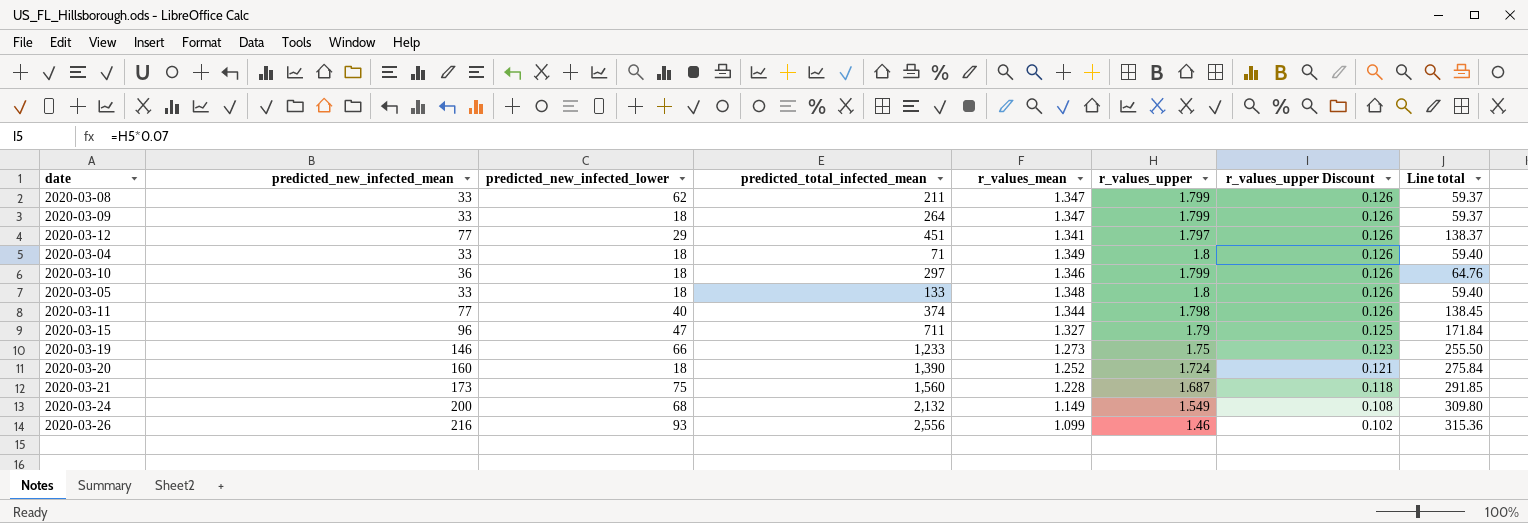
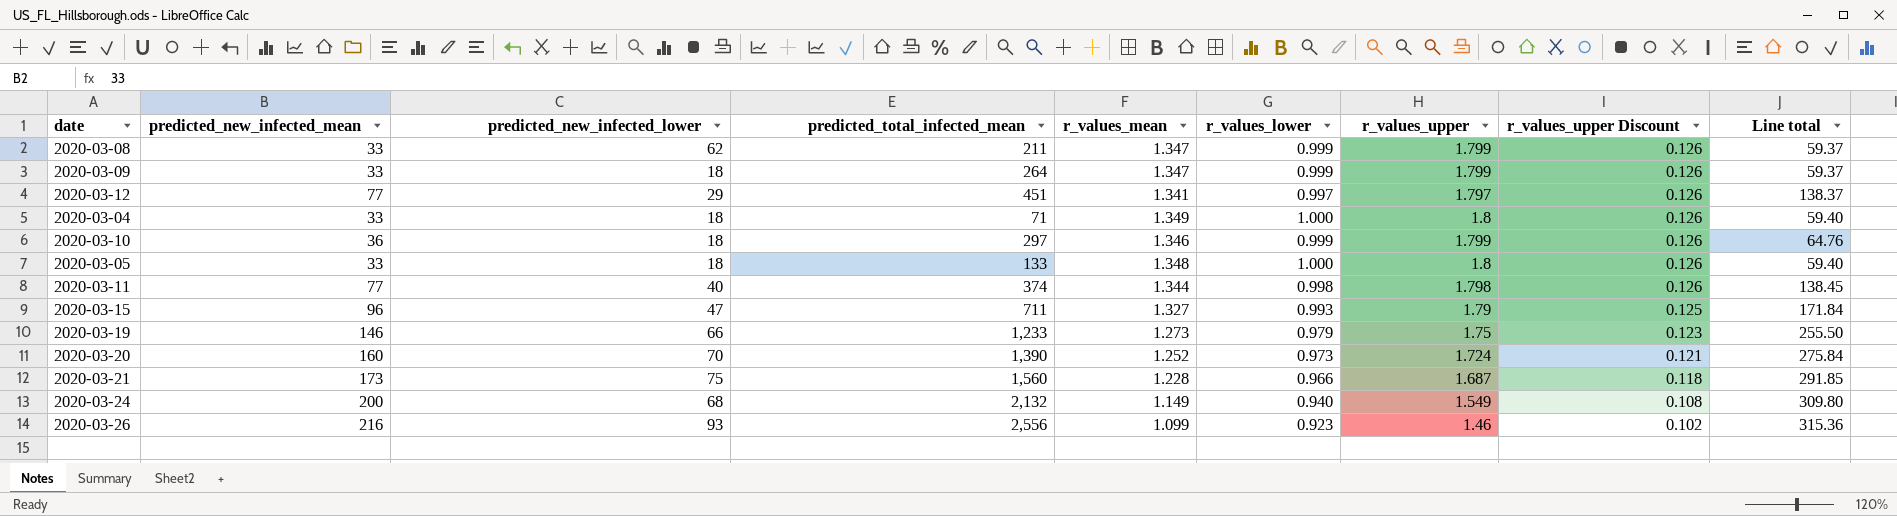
column r_values_lower | position: none -> 6
2020-03-20 | predicted_new_infected_lower: 18 -> 70

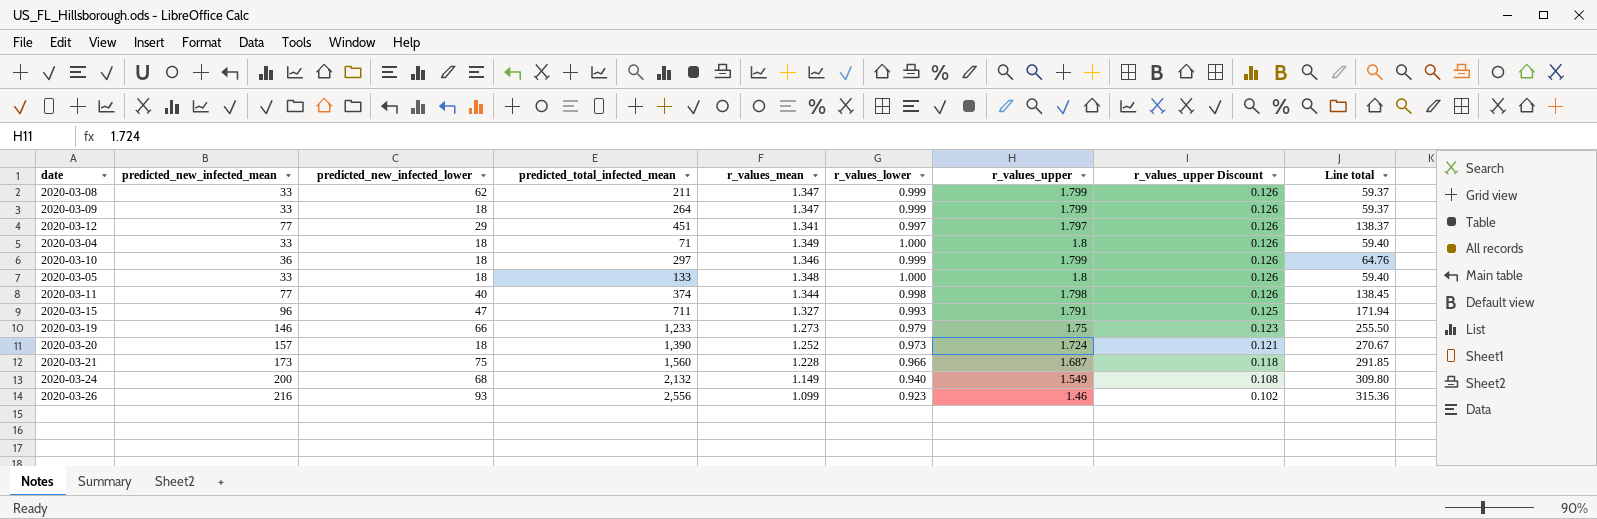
2020-03-15 | r_values_upper: 1.79 -> 1.791
2020-03-15 | Line total: 171.84 -> 171.94
2020-03-20 | predicted_new_infected_mean: 160 -> 157
2020-03-20 | predicted_new_infected_lower: 70 -> 18
2020-03-20 | Line total: 275.84 -> 270.67

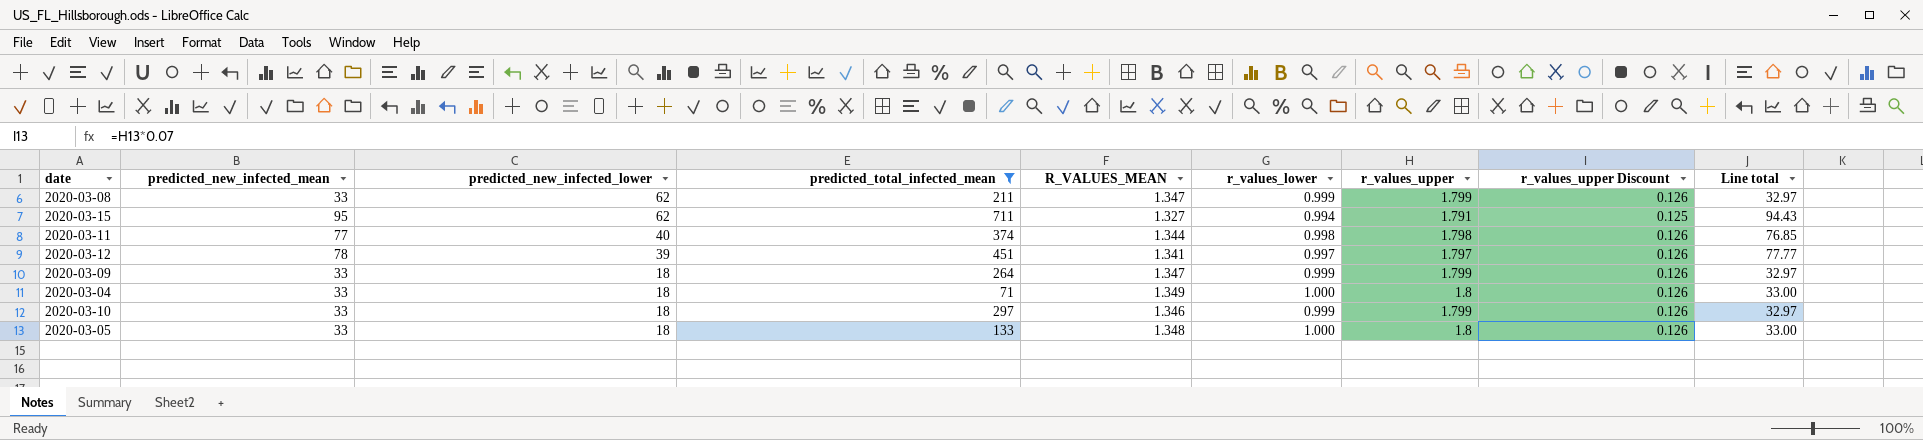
filter: none -> predicted_total_infected_mean <= 711
row order: r_values_upper Discount descending -> predicted_new_infected_lower descending
column name: r_values_mean -> R_VALUES_MEAN
column Line total | formula: [predicted_new_infected_mean] * [r_values_upper] -> [predicted_new_infected_mean] * [r_values_lower]
2020-03-15 | predicted_new_infected_mean: 96 -> 95
2020-03-15 | predicted_new_infected_lower: 47 -> 62
2020-03-15 | r_values_lower: 0.993 -> 0.994
2020-03-12 | predicted_new_infected_mean: 77 -> 78
2020-03-12 | predicted_new_infected_lower: 29 -> 39
2020-03-10 | predicted_new_infected_mean: 36 -> 33

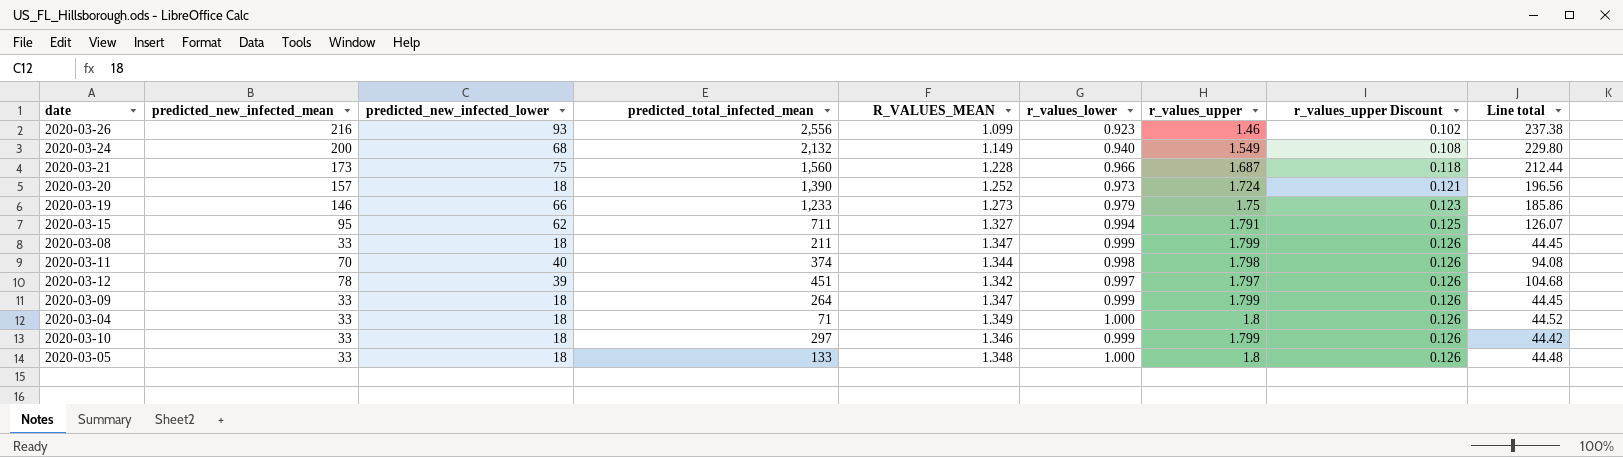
filter: predicted_total_infected_mean <= 711 -> none
row order: predicted_new_infected_lower descending -> r_values_upper Discount ascending
column Line total | formula: [predicted_new_infected_mean] * [r_values_lower] -> [predicted_new_infected_mean] * [R_VALUES_MEAN]
2020-03-08 | predicted_new_infected_lower: 62 -> 18
2020-03-11 | predicted_new_infected_mean: 77 -> 70
2020-03-12 | R_VALUES_MEAN: 1.341 -> 1.342

